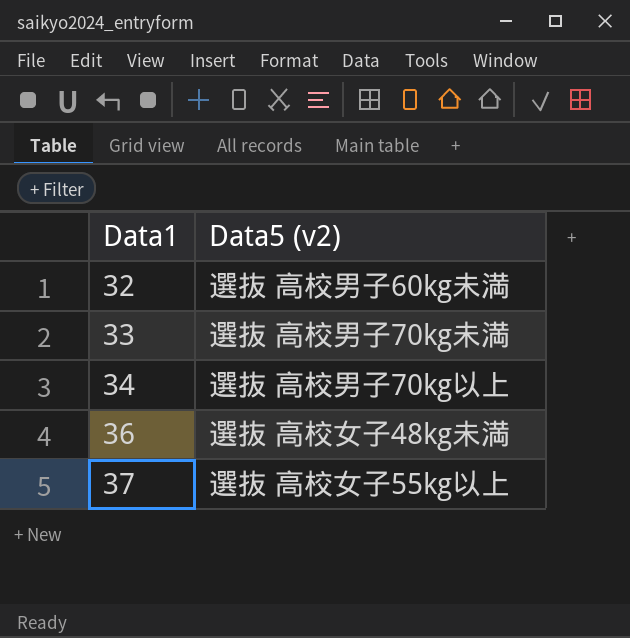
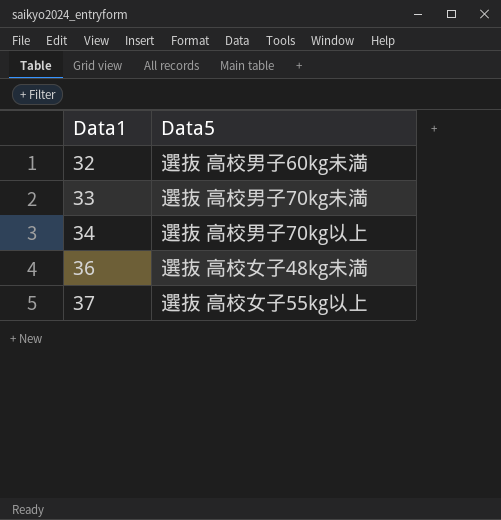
column name: Data5 (v2) -> Data5

